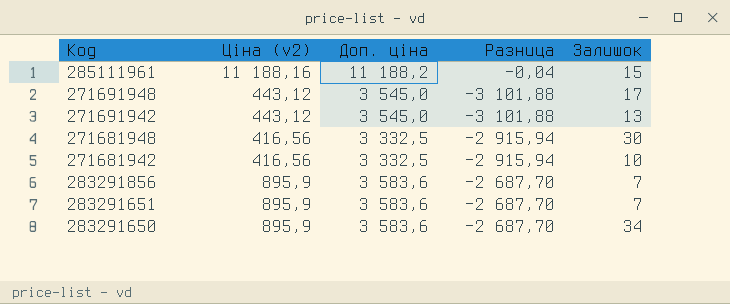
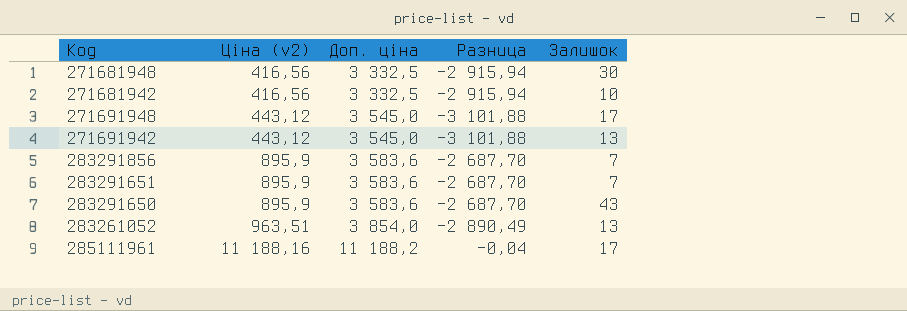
row order: none -> Ціна (v2) ascending
283291650 | Залишок: 34 -> 43
row 283261052: none -> 963,51 | 3 854,0 | -2 890,49 | 13
285111961 | Залишок: 15 -> 17

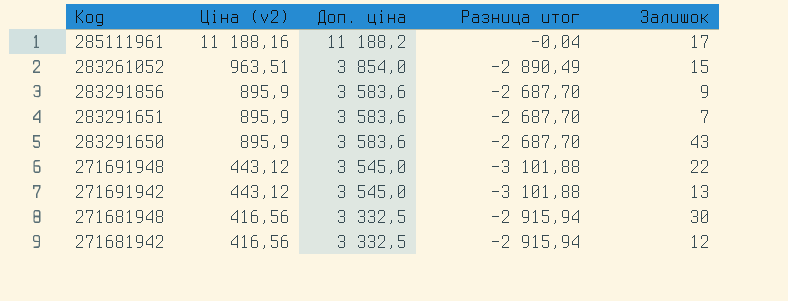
row order: Ціна (v2) ascending -> Ціна (v2) descending
column name: Разница -> Разница итог
283261052 | Залишок: 13 -> 15
283291856 | Залишок: 7 -> 9
271691948 | Залишок: 17 -> 22
271681942 | Залишок: 10 -> 12

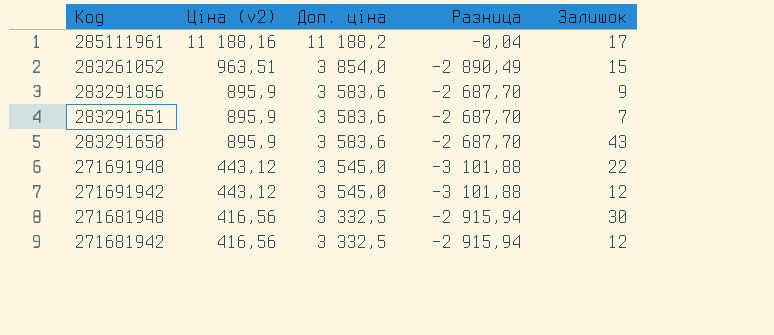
column name: Разница итог -> Разница
271691942 | Залишок: 13 -> 12

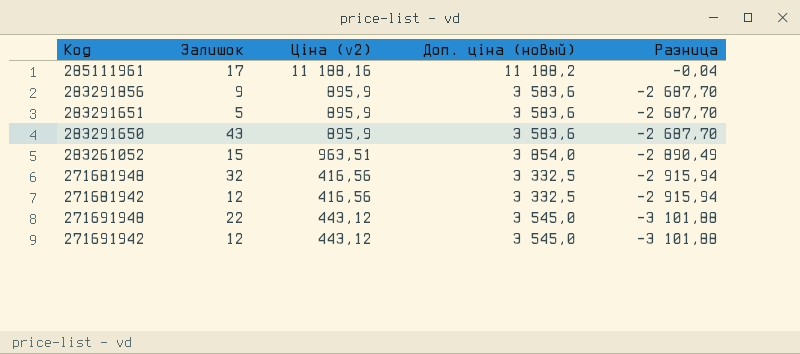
row order: Ціна (v2) descending -> Разница descending
column Залишок | position: 5 -> 2
column name: Доп. ціна -> Доп. ціна (новый)
283291651 | Залишок: 7 -> 5
271681948 | Залишок: 30 -> 32

